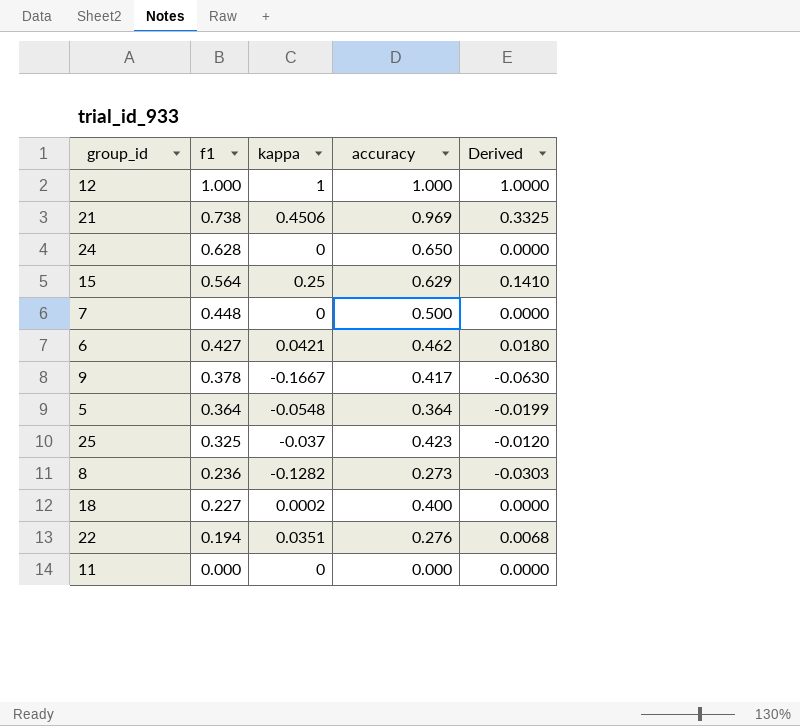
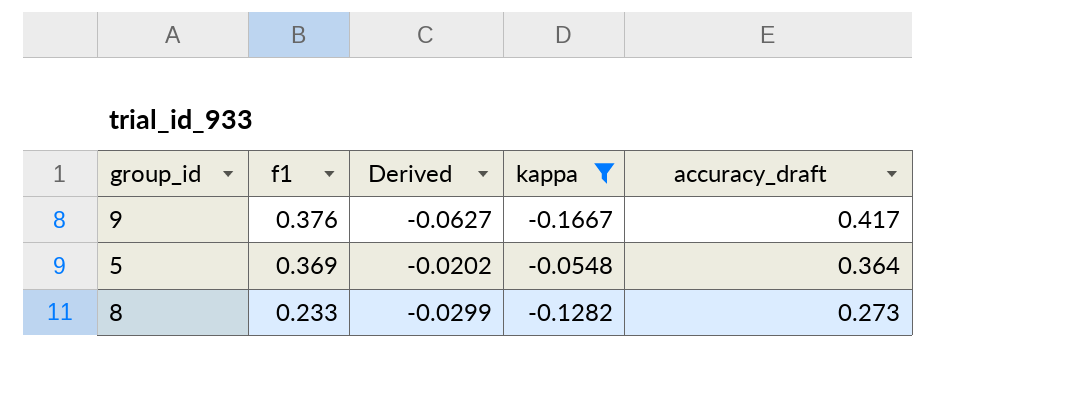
filter: none -> kappa <= -0.0548
column Derived | position: 5 -> 3
column name: accuracy -> accuracy_draft
9 | f1: 0.378 -> 0.376
9 | Derived: -0.0630 -> -0.0627
5 | f1: 0.364 -> 0.369
5 | Derived: -0.0199 -> -0.0202
8 | f1: 0.236 -> 0.233
8 | Derived: -0.0303 -> -0.0299

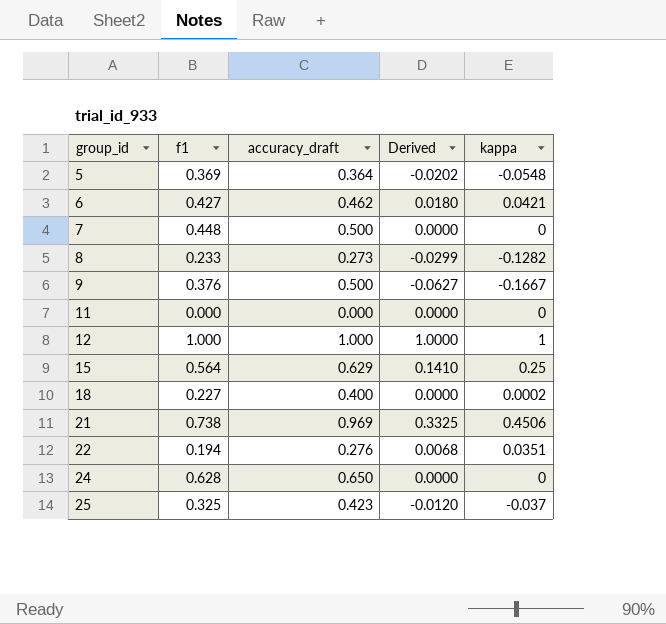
filter: kappa <= -0.0548 -> none
row order: f1 descending -> group_id ascending
column accuracy_draft | position: 5 -> 3
9 | accuracy_draft: 0.417 -> 0.500

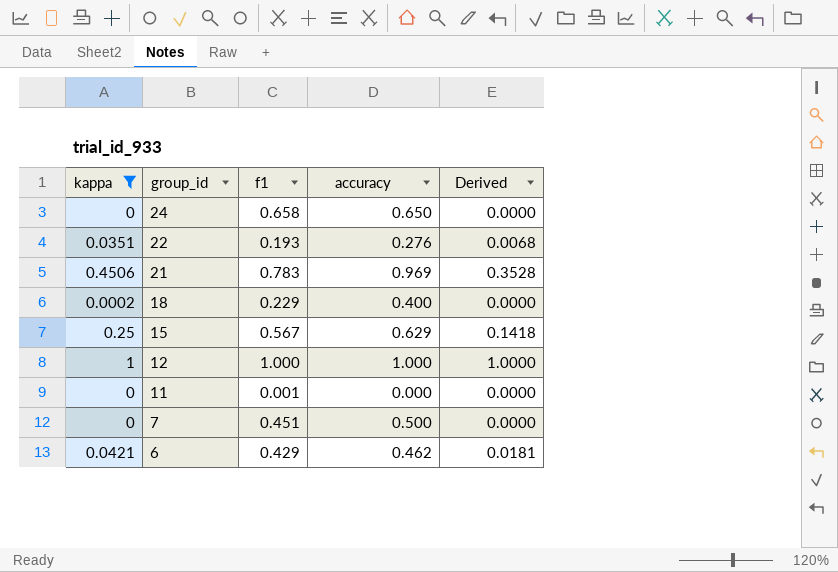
filter: none -> kappa >= 0
row order: group_id ascending -> group_id descending
column kappa | position: 5 -> 1
column name: accuracy_draft -> accuracy
24 | f1: 0.628 -> 0.658
22 | f1: 0.194 -> 0.193
21 | f1: 0.738 -> 0.783
21 | Derived: 0.3325 -> 0.3528
18 | f1: 0.227 -> 0.229
15 | f1: 0.564 -> 0.567
15 | Derived: 0.1410 -> 0.1418
11 | f1: 0.000 -> 0.001
7 | f1: 0.448 -> 0.451
6 | f1: 0.427 -> 0.429
6 | Derived: 0.0180 -> 0.0181

